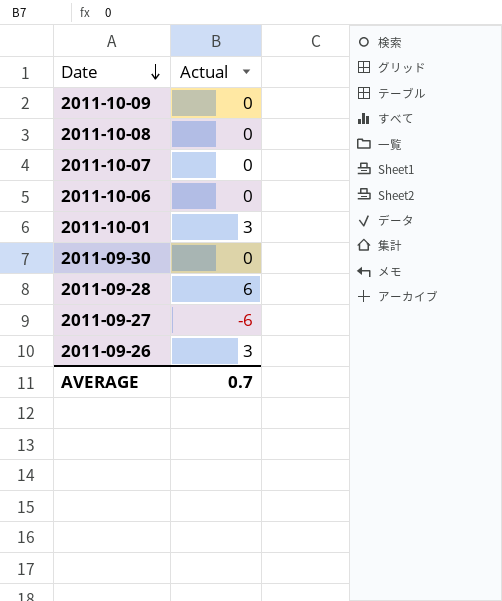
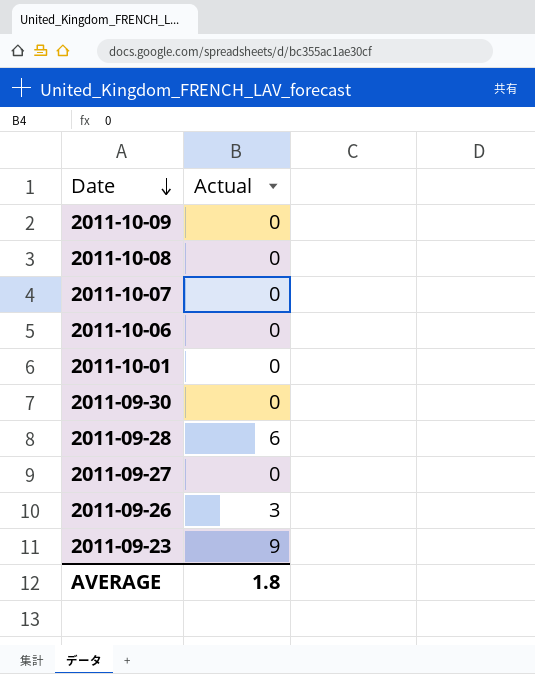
2011-10-01 | Actual: 3 -> 0
2011-09-27 | Actual: -6 -> 0
row 2011-09-23: none -> 9
AVERAGE | Actual: 0.7 -> 1.8

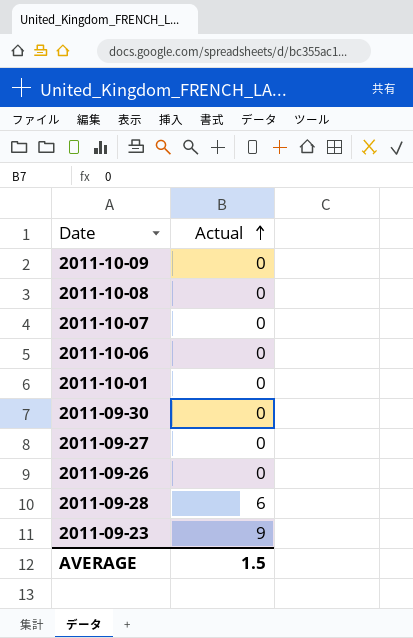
row order: Date descending -> Actual ascending
2011-09-26 | Actual: 3 -> 0
AVERAGE | Actual: 1.8 -> 1.5

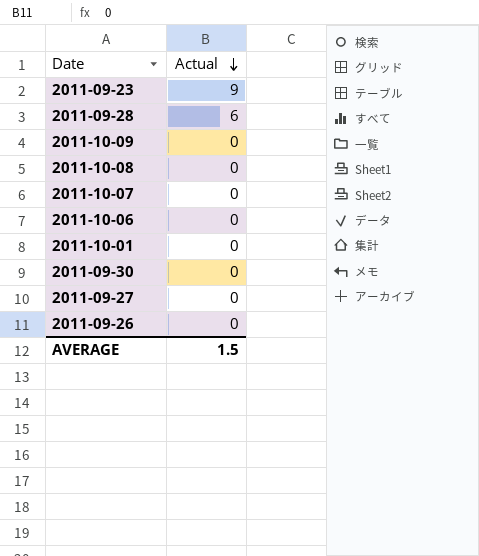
row order: Actual ascending -> Actual descending

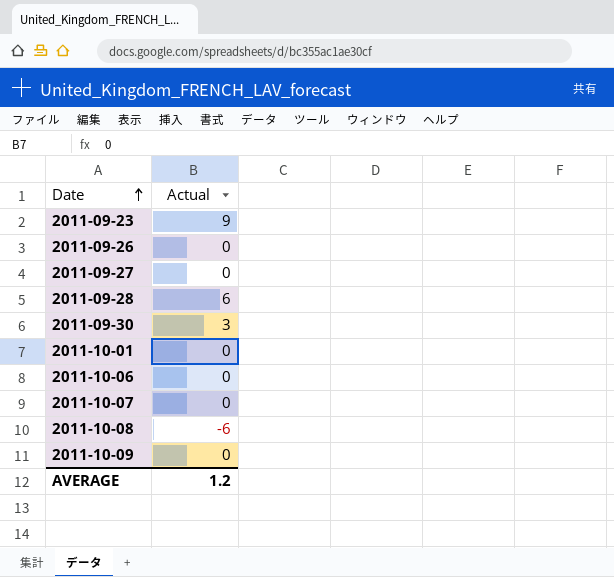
row order: Actual descending -> Date ascending
2011-09-30 | Actual: 0 -> 3
2011-10-08 | Actual: 0 -> -6
AVERAGE | Actual: 1.5 -> 1.2

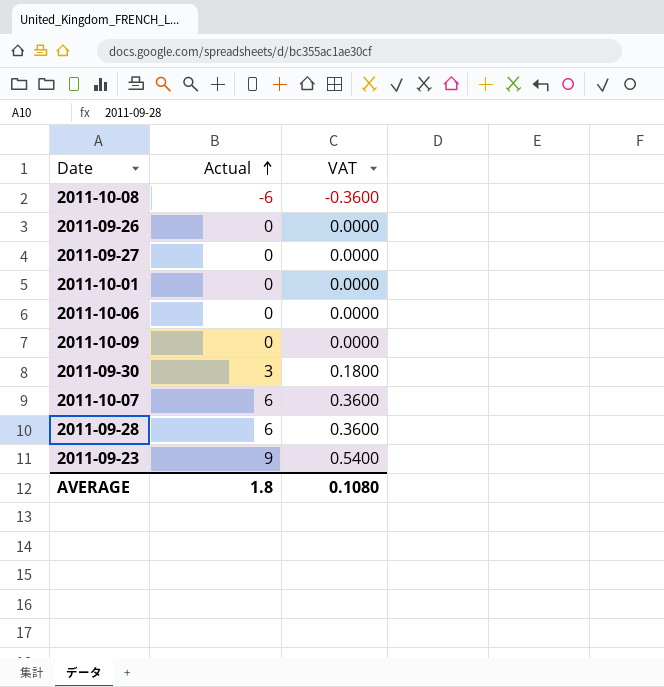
row order: Date ascending -> Actual ascending
column VAT | formula: none -> [Actual] * 0.06
2011-10-07 | Actual: 0 -> 6
AVERAGE | Actual: 1.2 -> 1.8

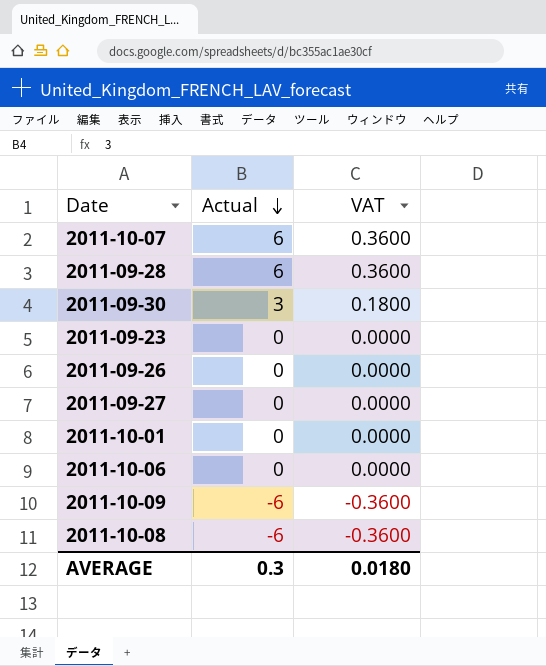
row order: Actual ascending -> Actual descending
2011-09-23 | Actual: 9 -> 0
2011-09-23 | VAT: 0.5400 -> 0.0000
2011-10-09 | Actual: 0 -> -6
2011-10-09 | VAT: 0.0000 -> -0.3600
AVERAGE | Actual: 1.8 -> 0.3
AVERAGE | VAT: 0.1080 -> 0.0180

